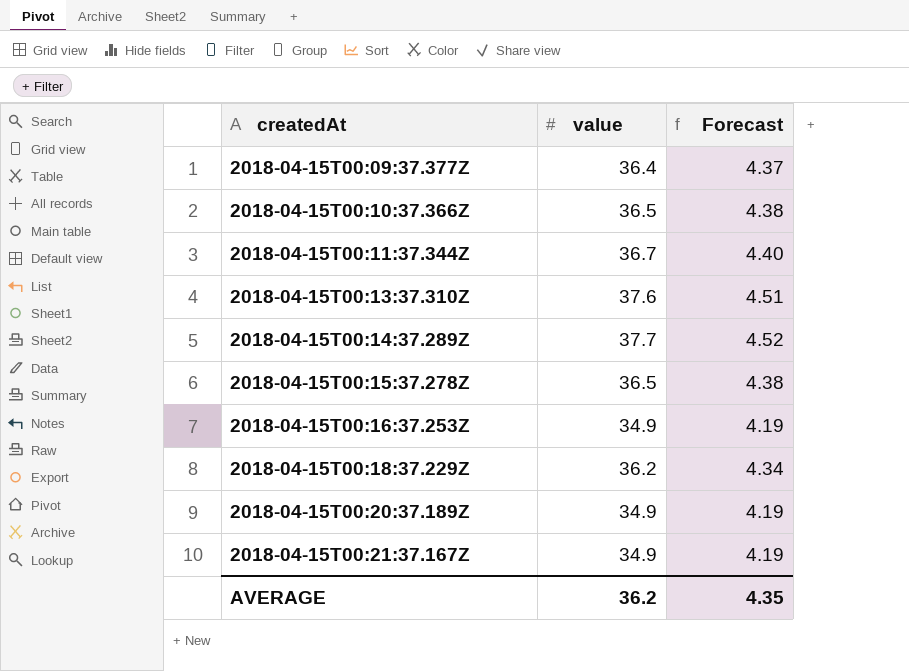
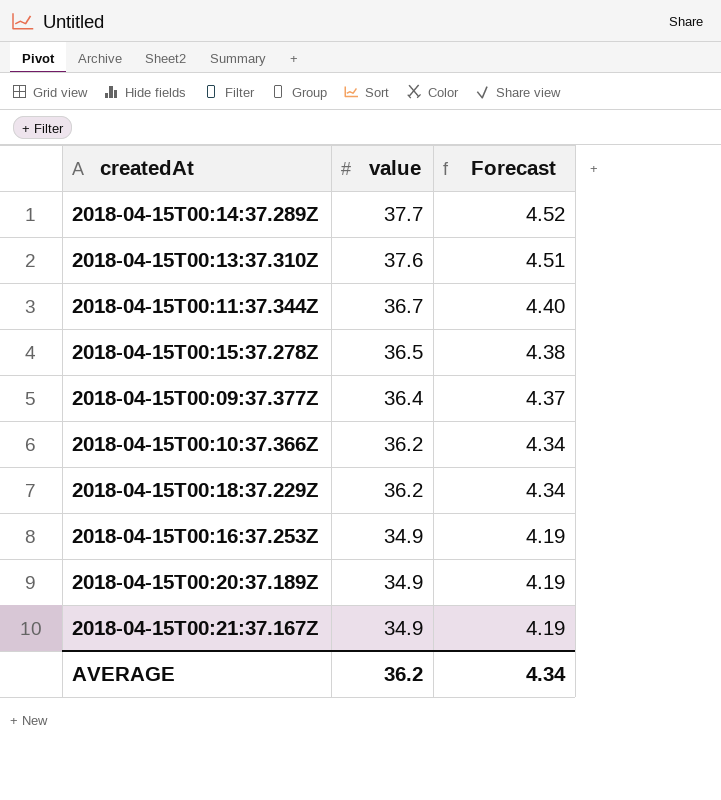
row order: createdAt ascending -> value descending
2018-04-15T00:10:37.366Z | value: 36.5 -> 36.2
2018-04-15T00:10:37.366Z | Forecast: 4.38 -> 4.34
AVERAGE | Forecast: 4.35 -> 4.34

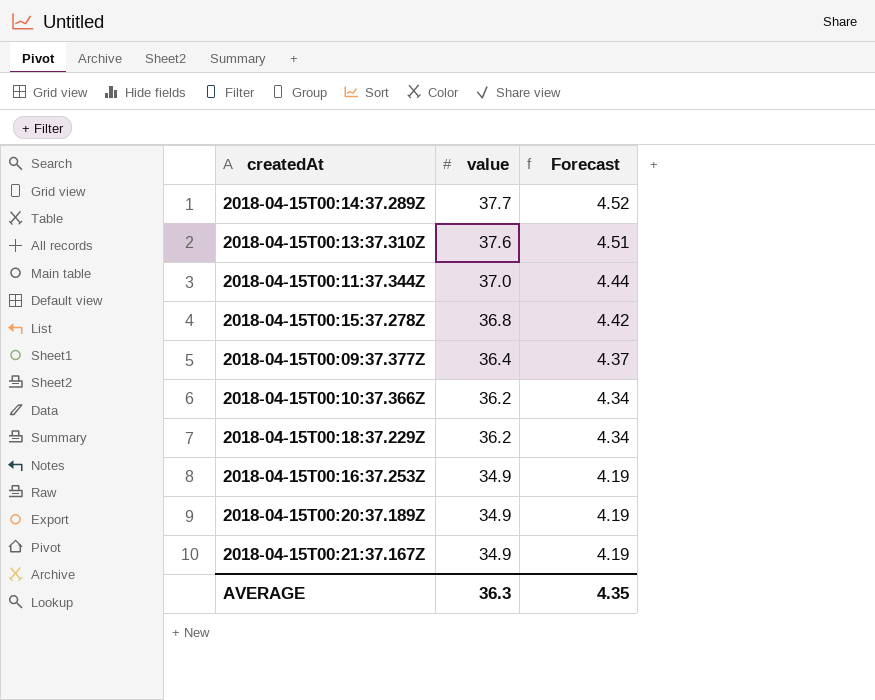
2018-04-15T00:11:37.344Z | value: 36.7 -> 37.0
2018-04-15T00:11:37.344Z | Forecast: 4.40 -> 4.44
2018-04-15T00:15:37.278Z | value: 36.5 -> 36.8
2018-04-15T00:15:37.278Z | Forecast: 4.38 -> 4.42
AVERAGE | value: 36.2 -> 36.3
AVERAGE | Forecast: 4.34 -> 4.35

